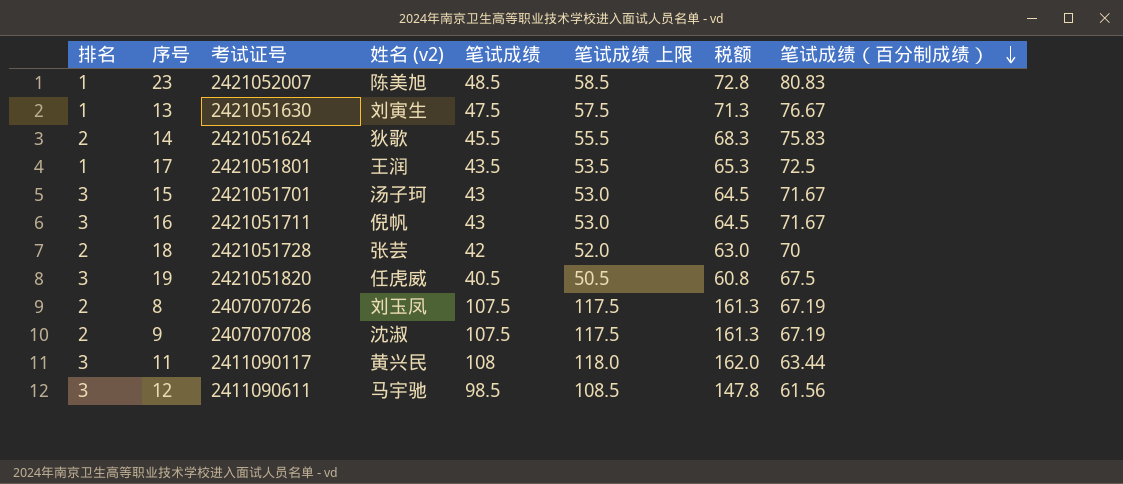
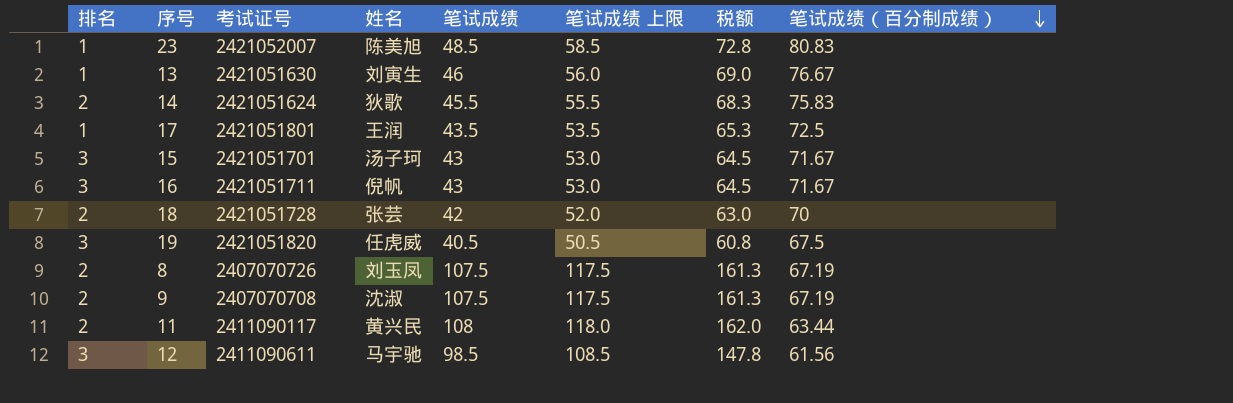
column name: 姓名 (v2) -> 姓名
13 | 笔试成绩: 47.5 -> 46
13 | 笔试成绩 上限: 57.5 -> 56.0
13 | 税额: 71.3 -> 69.0
11 | 排名: 3 -> 2

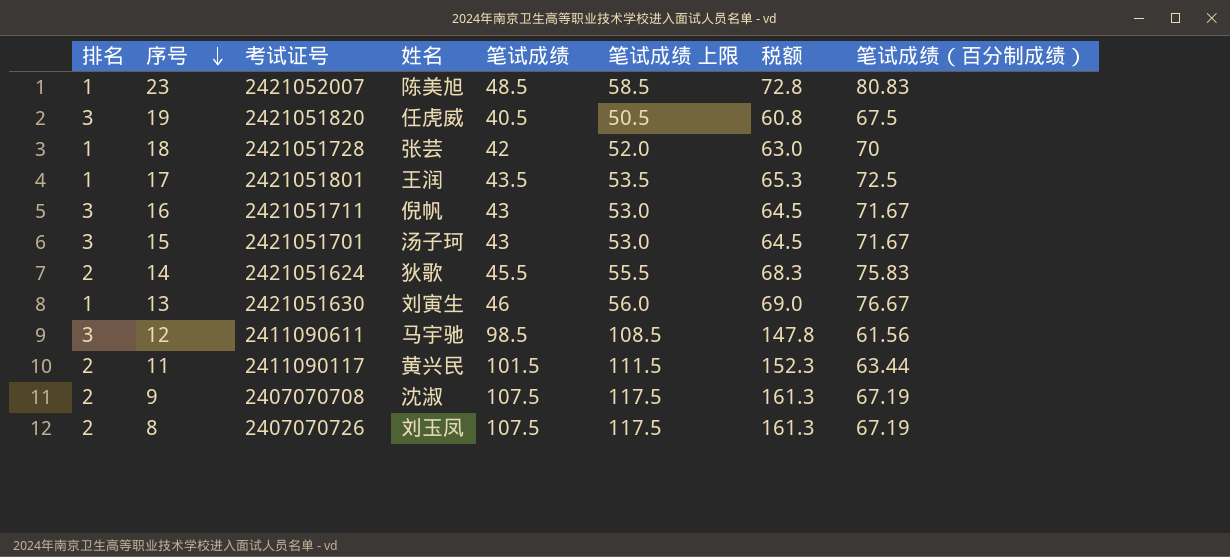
row order: 笔试成绩（百分制成绩） descending -> 序号 descending
18 | 排名: 2 -> 1
11 | 笔试成绩: 108 -> 101.5
11 | 笔试成绩 上限: 118.0 -> 111.5
11 | 税额: 162.0 -> 152.3

